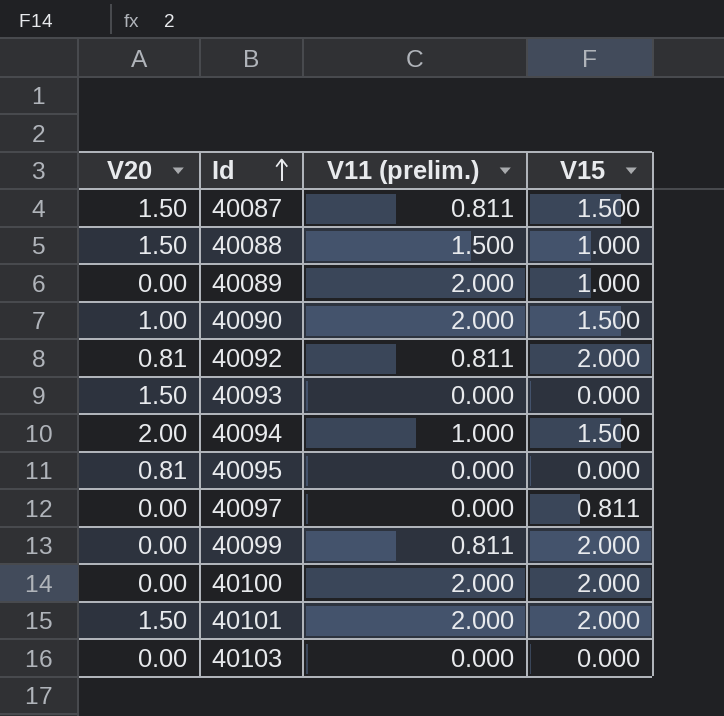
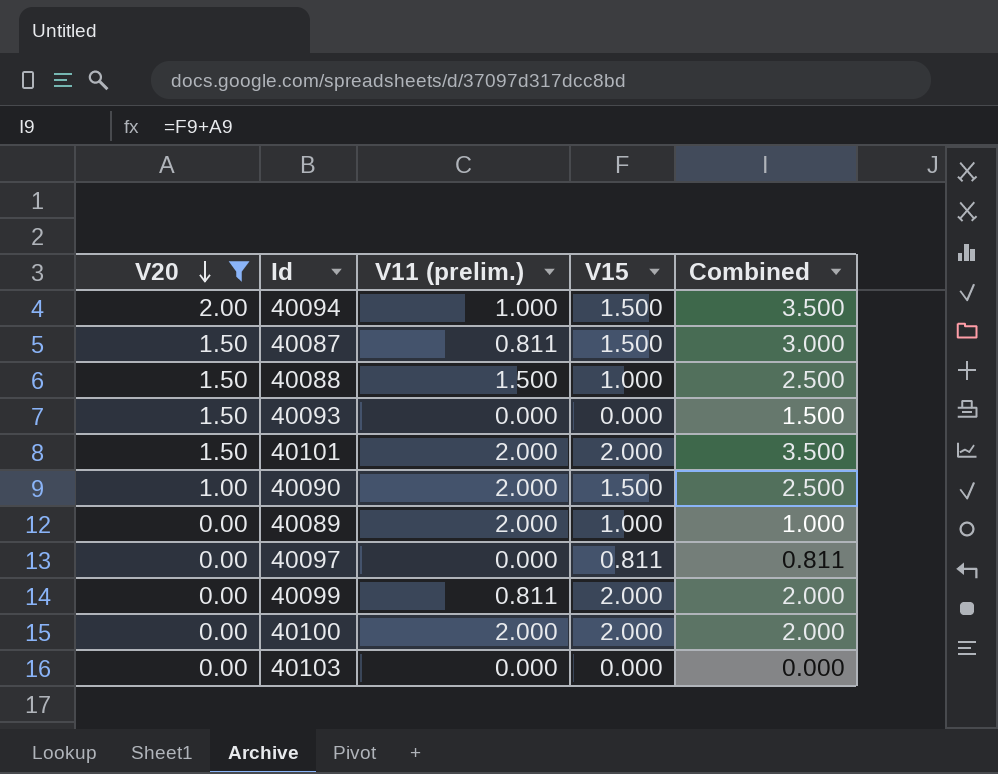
filter: none -> V20 != 0.81
row order: Id ascending -> V20 descending
column Combined | formula: none -> [V20] + [V15]

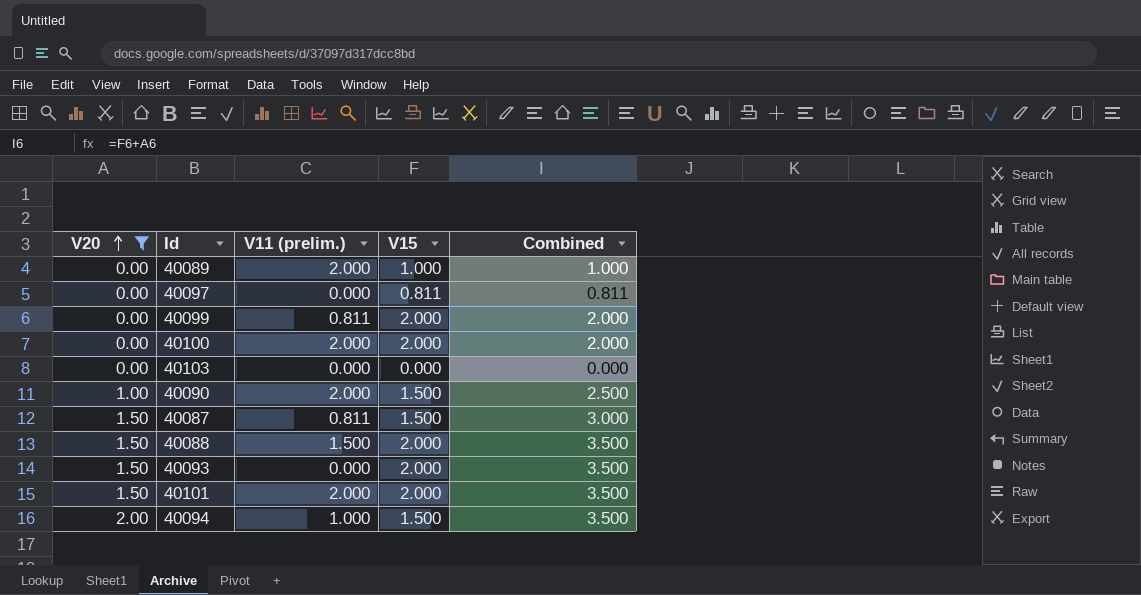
row order: V20 descending -> V20 ascending
40088 | V15: 1.000 -> 2.000
40088 | Combined: 2.500 -> 3.500
40093 | V15: 0.000 -> 2.000
40093 | Combined: 1.500 -> 3.500

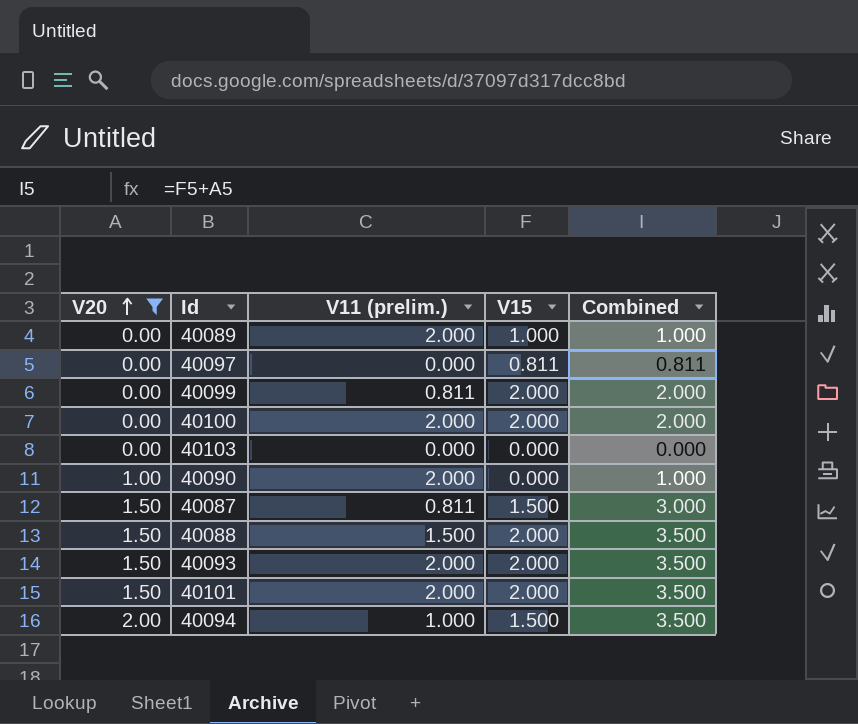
40090 | V15: 1.500 -> 0.000
40090 | Combined: 2.500 -> 1.000
40093 | V11 (prelim.): 0.000 -> 2.000

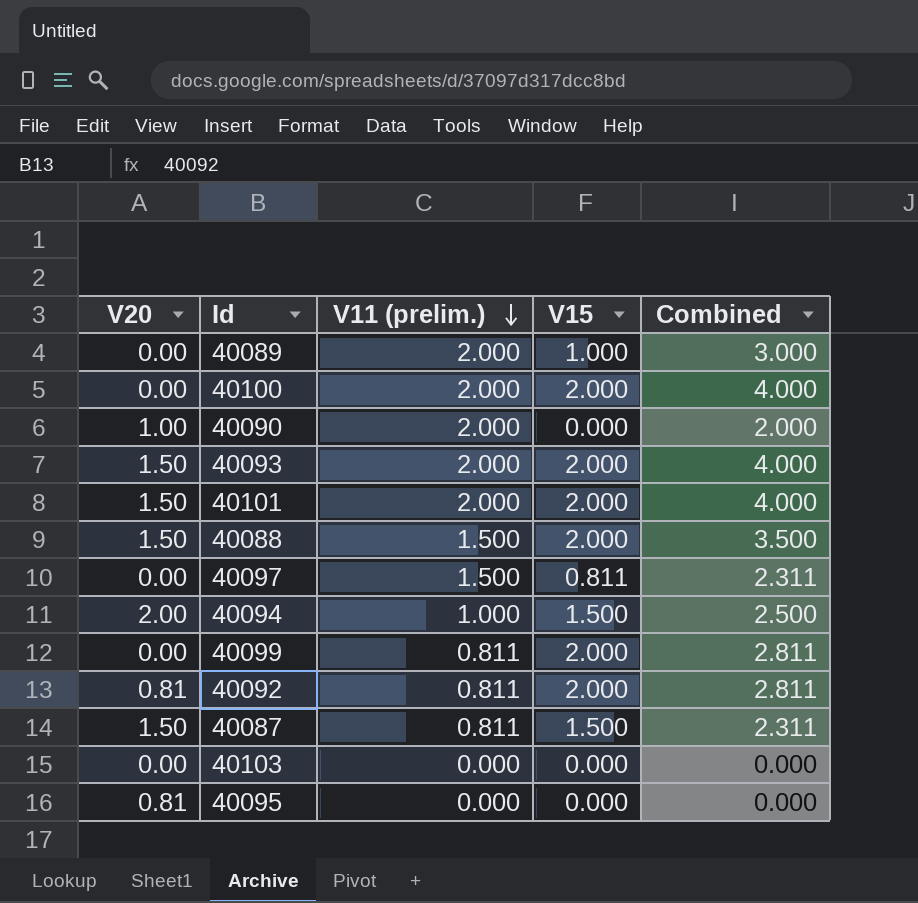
filter: V20 != 0.81 -> none
row order: V20 ascending -> V11 (prelim.) descending
column Combined | formula: [V20] + [V15] -> [V11 (prelim.)] + [V15]
40097 | V11 (prelim.): 0.000 -> 1.500

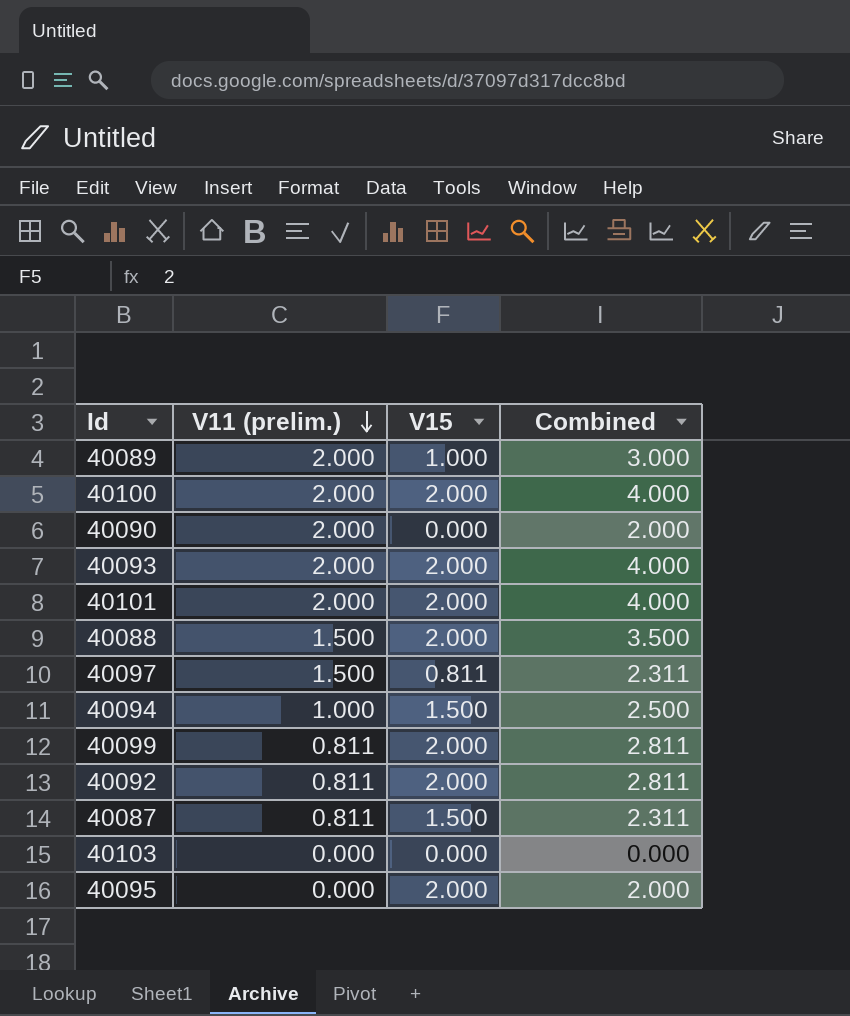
column V20 | position: 1 -> none
40095 | V15: 0.000 -> 2.000
40095 | Combined: 0.000 -> 2.000

